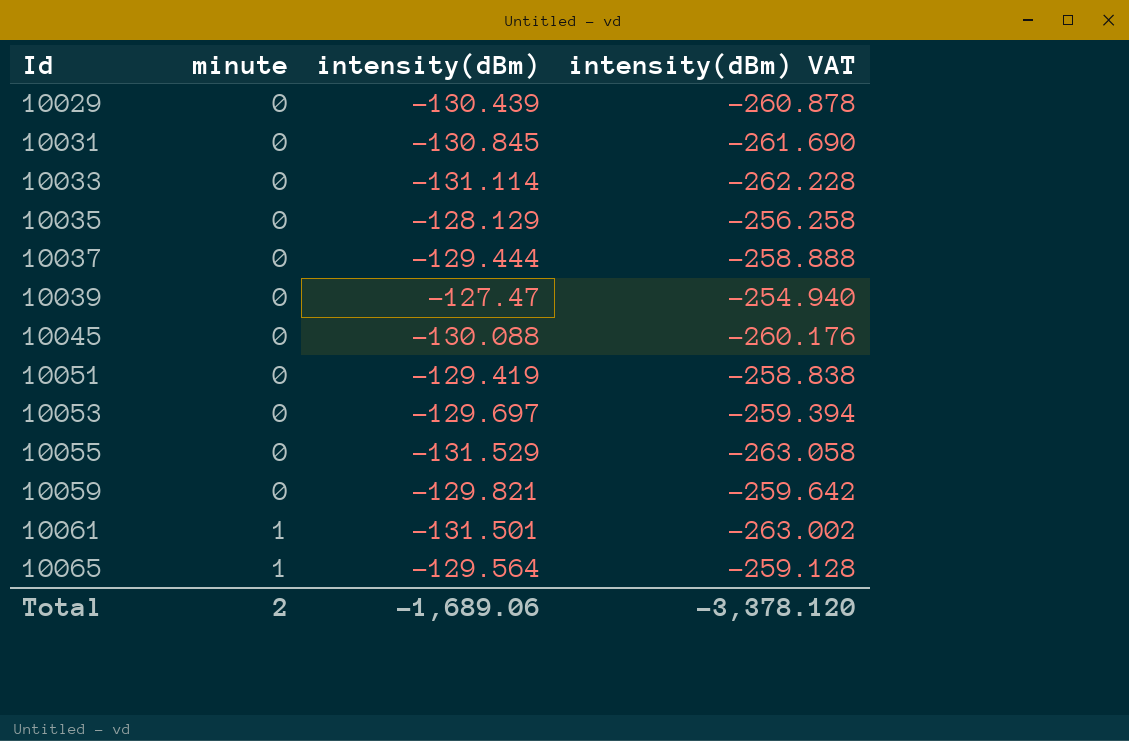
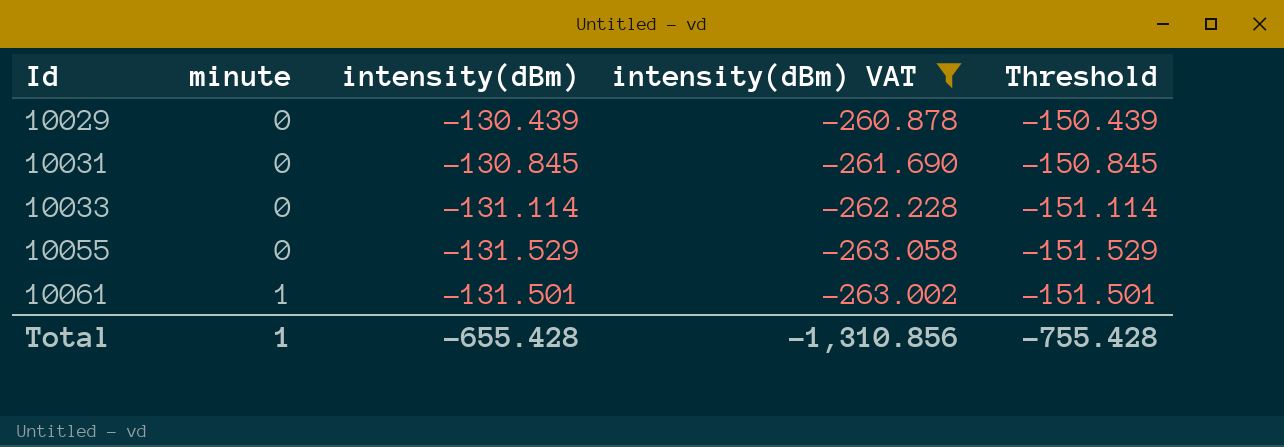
filter: none -> intensity(dBm) VAT <= -260.878
column Threshold | formula: none -> [intensity(dBm)] - 20
Total | minute: 2 -> 1
Total | intensity(dBm): -1,689.06 -> -655.428
Total | intensity(dBm) VAT: -3,378.120 -> -1,310.856

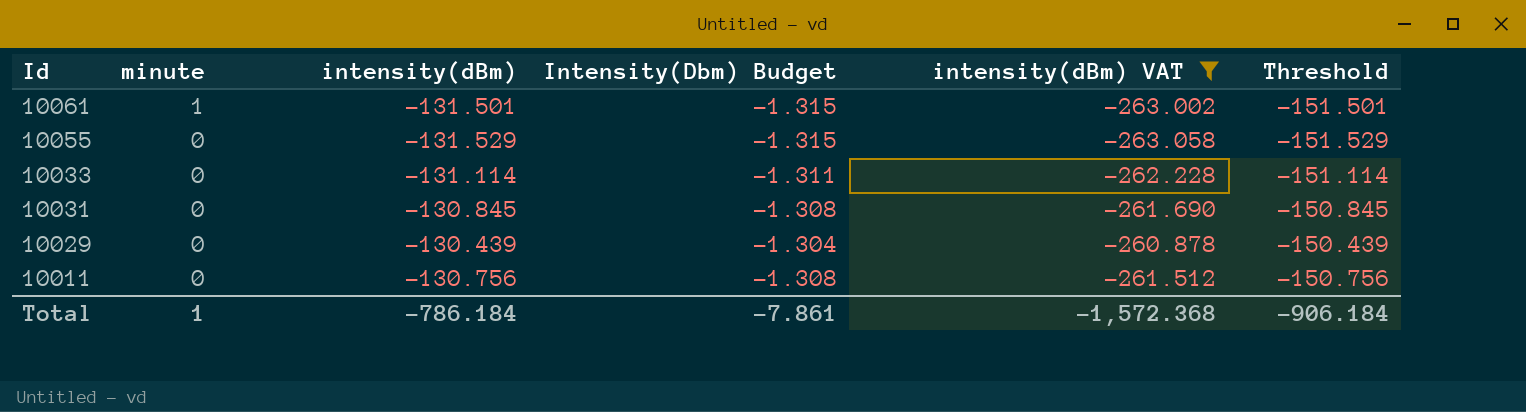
row order: Id ascending -> Id descending
column Intensity(Dbm) Budget | formula: none -> [intensity(dBm)] * 0.01
row 10011: none -> 0 | -130.756 | -1.308 | -261.512 | -150.756
Total | intensity(dBm): -655.428 -> -786.184
Total | intensity(dBm) VAT: -1,310.856 -> -1,572.368
Total | Threshold: -755.428 -> -906.184

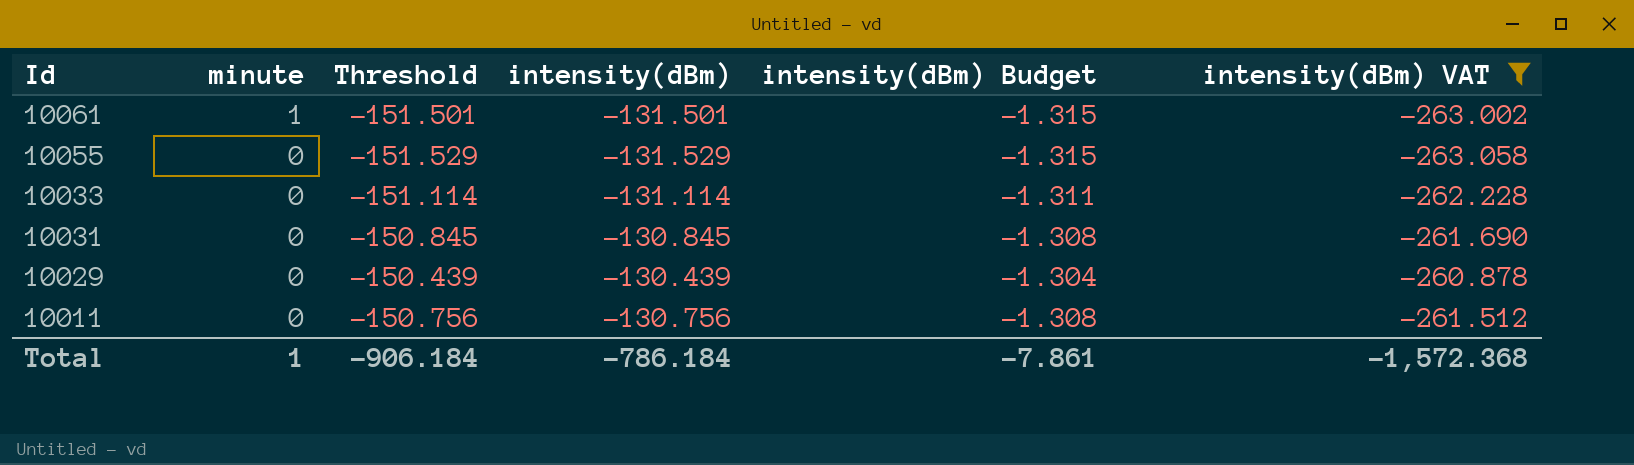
column Threshold | position: 6 -> 3
column name: Intensity(Dbm) Budget -> intensity(dBm) Budget

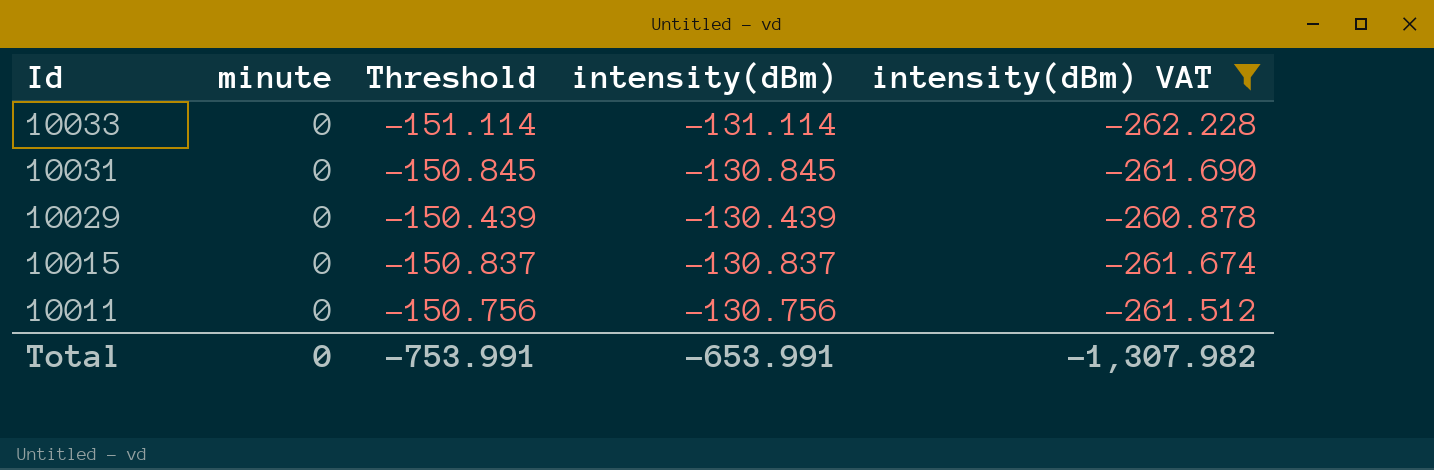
column intensity(dBm) Budget | formula: [intensity(dBm)] * 0.01 -> none
row 10061: 1 | -151.501 | -131.501 | -1.315 | -263.002 -> none
row 10055: 0 | -151.529 | -131.529 | -1.315 | -263.058 -> none
row 10015: none -> 0 | -150.837 | -130.837 | -261.674
Total | minute: 1 -> 0
Total | Threshold: -906.184 -> -753.991
Total | intensity(dBm): -786.184 -> -653.991
Total | intensity(dBm) VAT: -1,572.368 -> -1,307.982

